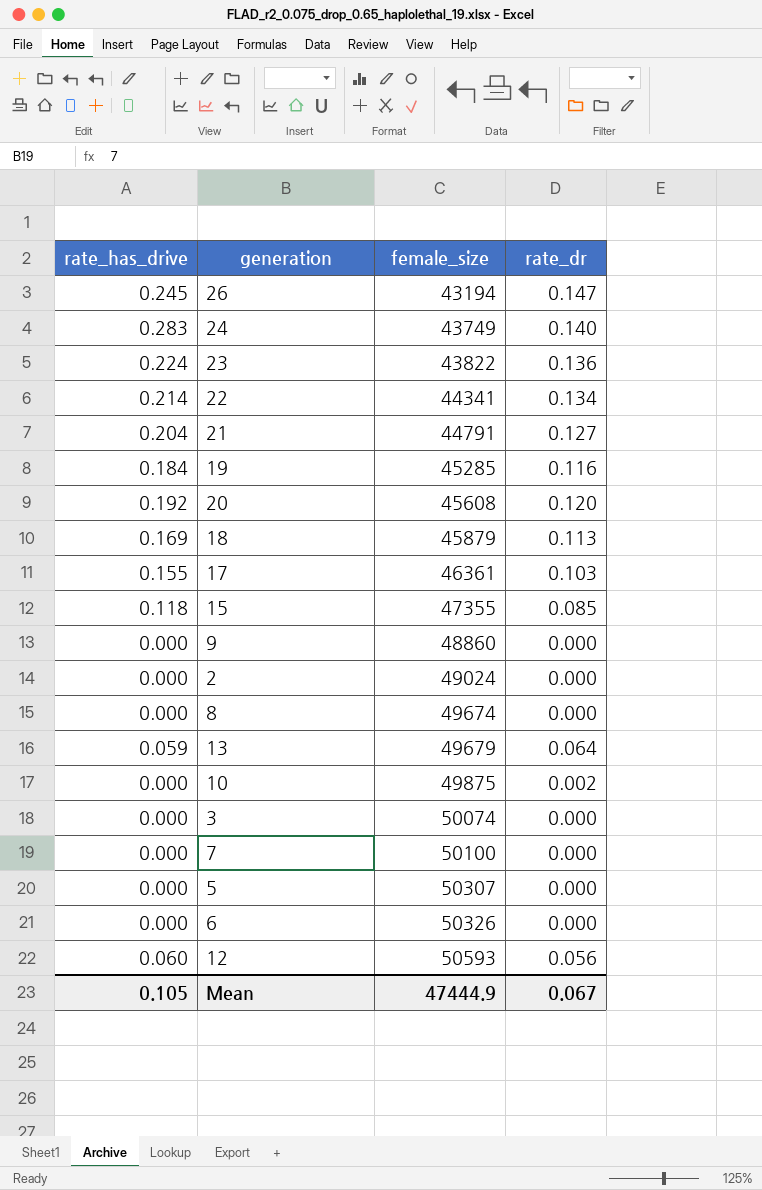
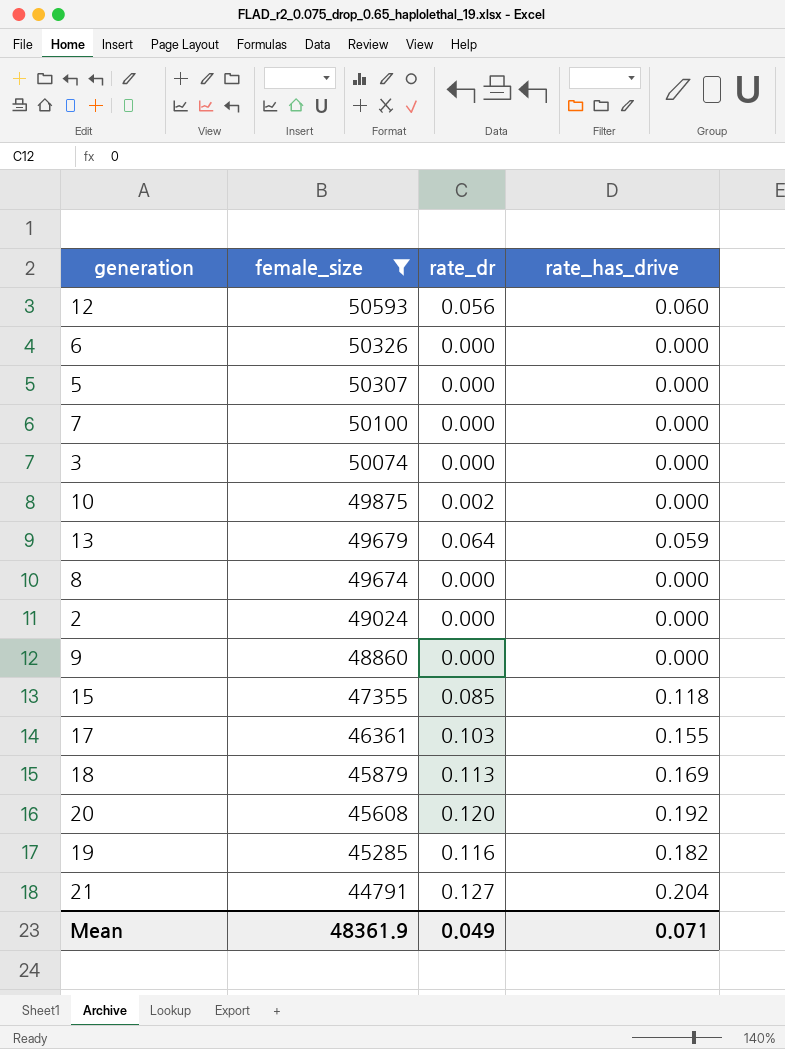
filter: none -> female_size >= 44791
row order: female_size ascending -> female_size descending
column rate_has_drive | position: 1 -> 4
19 | rate_has_drive: 0.184 -> 0.182
Mean | female_size: 47444.9 -> 48361.9
Mean | rate_dr: 0.067 -> 0.049
Mean | rate_has_drive: 0.105 -> 0.071

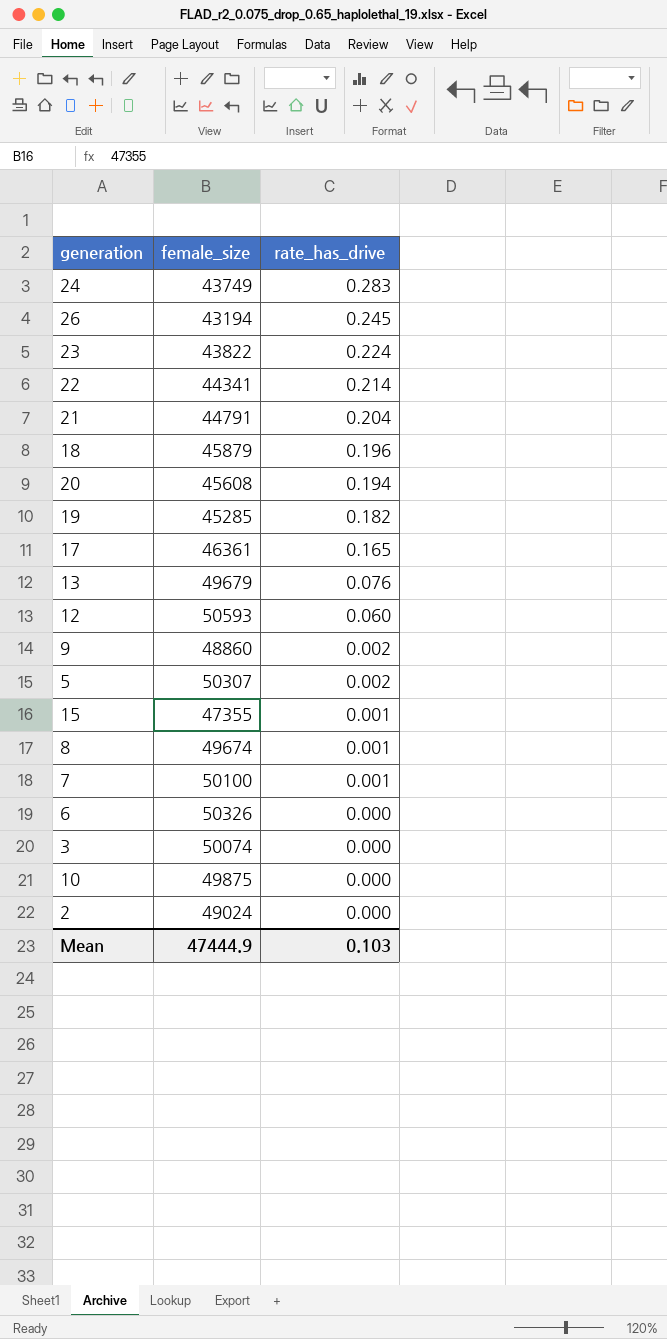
filter: female_size >= 44791 -> none
row order: female_size descending -> rate_has_drive descending
column rate_dr | position: 3 -> none
18 | rate_has_drive: 0.169 -> 0.196
20 | rate_has_drive: 0.192 -> 0.194
17 | rate_has_drive: 0.155 -> 0.165
13 | rate_has_drive: 0.059 -> 0.076
9 | rate_has_drive: 0.000 -> 0.002
5 | rate_has_drive: 0.000 -> 0.002
15 | rate_has_drive: 0.118 -> 0.001
8 | rate_has_drive: 0.000 -> 0.001
7 | rate_has_drive: 0.000 -> 0.001
Mean | female_size: 48361.9 -> 47444.9
Mean | rate_has_drive: 0.071 -> 0.103

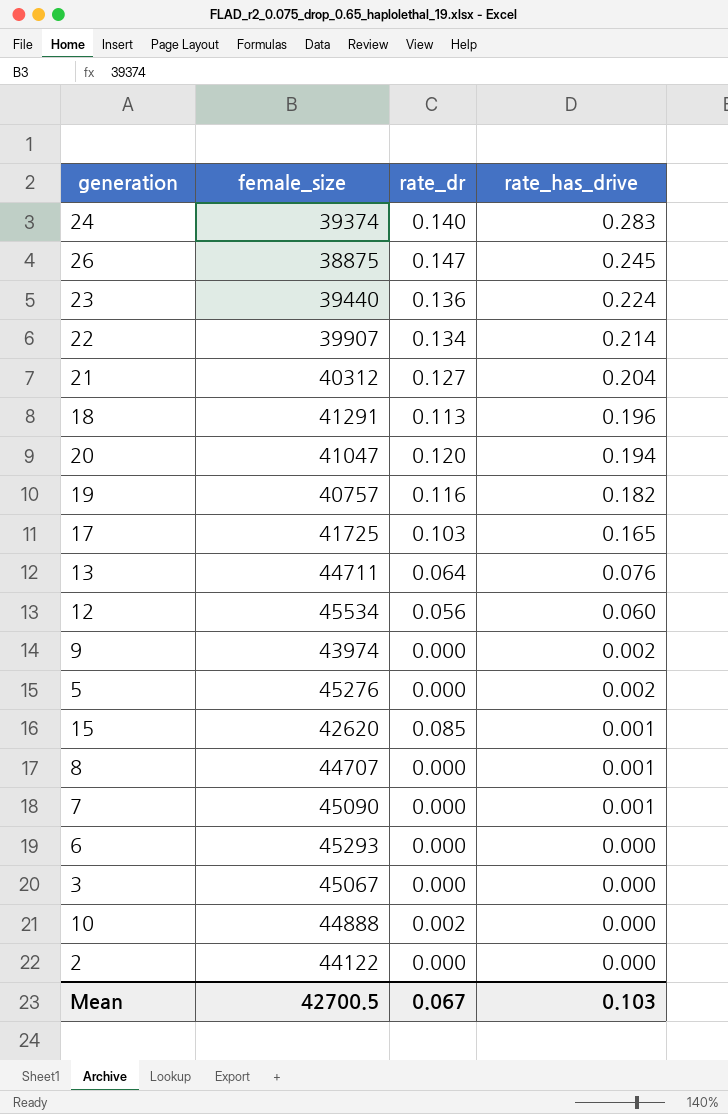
column rate_dr | position: none -> 3
24 | female_size: 43749 -> 39374
26 | female_size: 43194 -> 38875
23 | female_size: 43822 -> 39440
22 | female_size: 44341 -> 39907
21 | female_size: 44791 -> 40312
18 | female_size: 45879 -> 41291
20 | female_size: 45608 -> 41047
19 | female_size: 45285 -> 40757
17 | female_size: 46361 -> 41725
13 | female_size: 49679 -> 44711
12 | female_size: 50593 -> 45534
9 | female_size: 48860 -> 43974
5 | female_size: 50307 -> 45276
15 | female_size: 47355 -> 42620
8 | female_size: 49674 -> 44707
7 | female_size: 50100 -> 45090
6 | female_size: 50326 -> 45293
3 | female_size: 50074 -> 45067
10 | female_size: 49875 -> 44888
2 | female_size: 49024 -> 44122
Mean | female_size: 47444.9 -> 42700.5

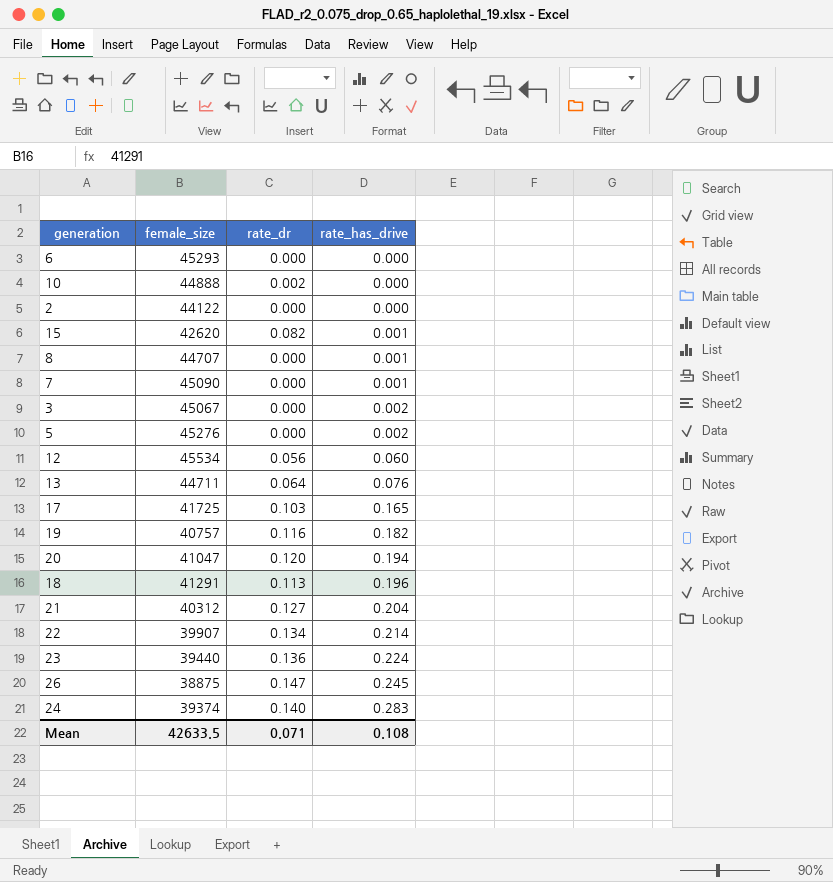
row order: rate_has_drive descending -> rate_has_drive ascending
row 9: 43974 | 0.000 | 0.002 -> none
15 | rate_dr: 0.085 -> 0.082
3 | rate_has_drive: 0.000 -> 0.002
Mean | female_size: 42700.5 -> 42633.5
Mean | rate_dr: 0.067 -> 0.071
Mean | rate_has_drive: 0.103 -> 0.108

